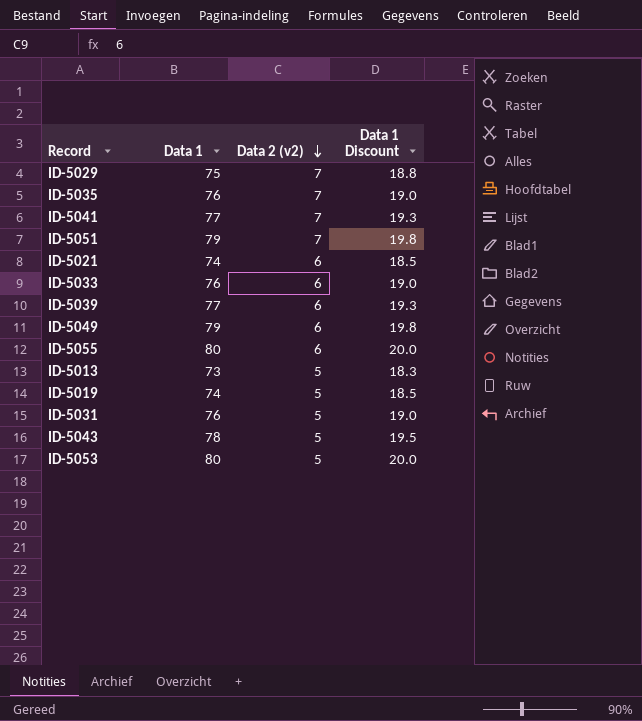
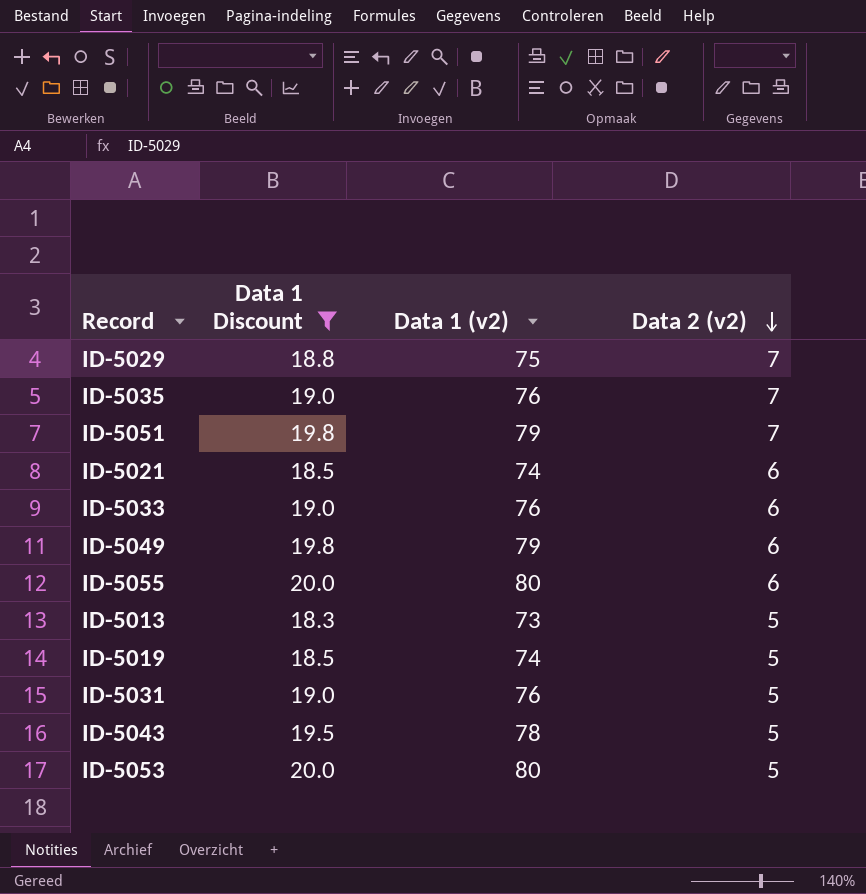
filter: none -> Data 1 Discount != 19.3
column Data 1 Discount | position: 4 -> 2
column name: Data 1 -> Data 1 (v2)

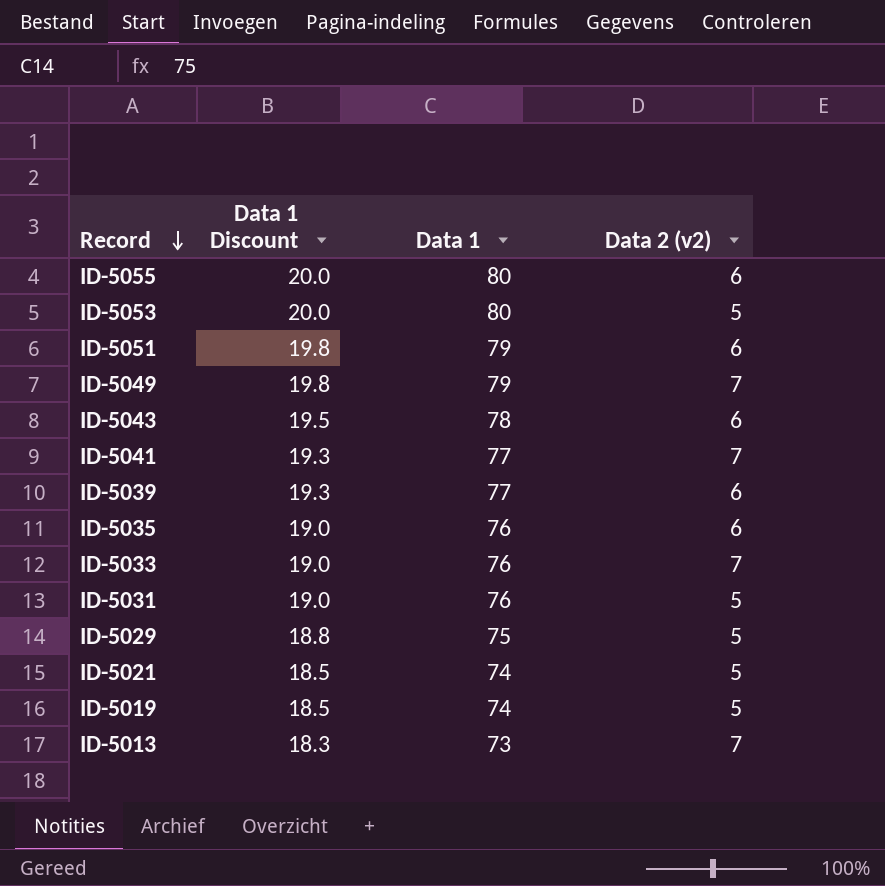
filter: Data 1 Discount != 19.3 -> none
row order: Data 2 (v2) descending -> Record descending
column name: Data 1 (v2) -> Data 1
ID-5051 | Data 2 (v2): 7 -> 6
ID-5049 | Data 2 (v2): 6 -> 7
ID-5043 | Data 2 (v2): 5 -> 6
ID-5035 | Data 2 (v2): 7 -> 6
ID-5033 | Data 2 (v2): 6 -> 7
ID-5029 | Data 2 (v2): 7 -> 5
ID-5021 | Data 2 (v2): 6 -> 5
ID-5013 | Data 2 (v2): 5 -> 7

